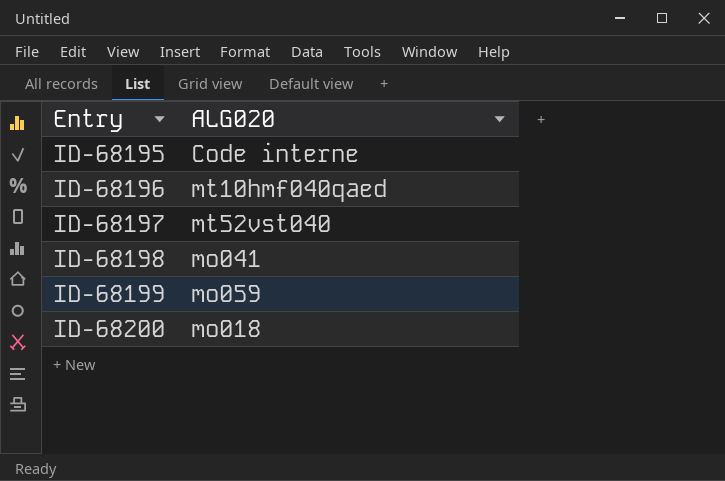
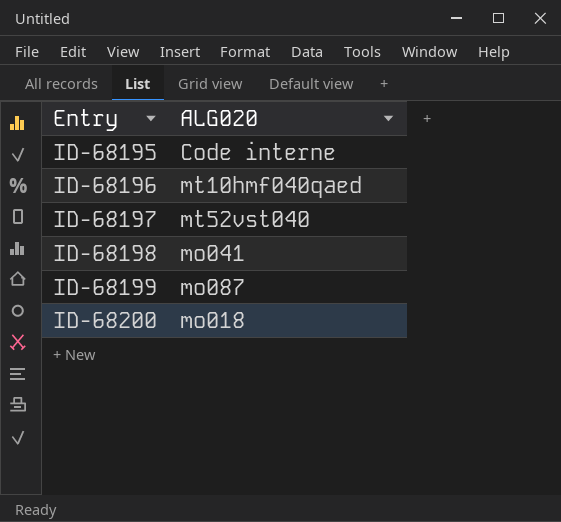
ID-68199 | ALG020: mo059 -> mo087

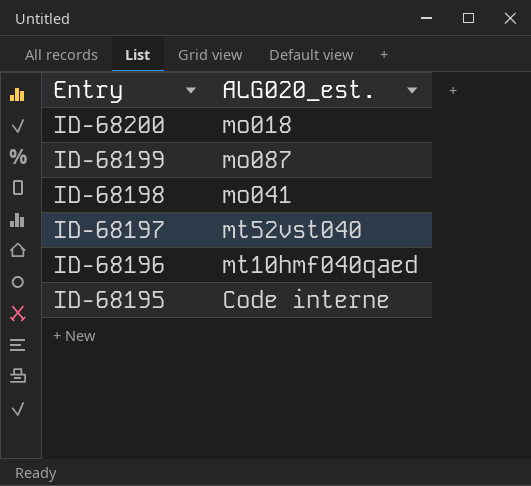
row order: Entry ascending -> Entry descending
column name: ALG020 -> ALG020_est.

